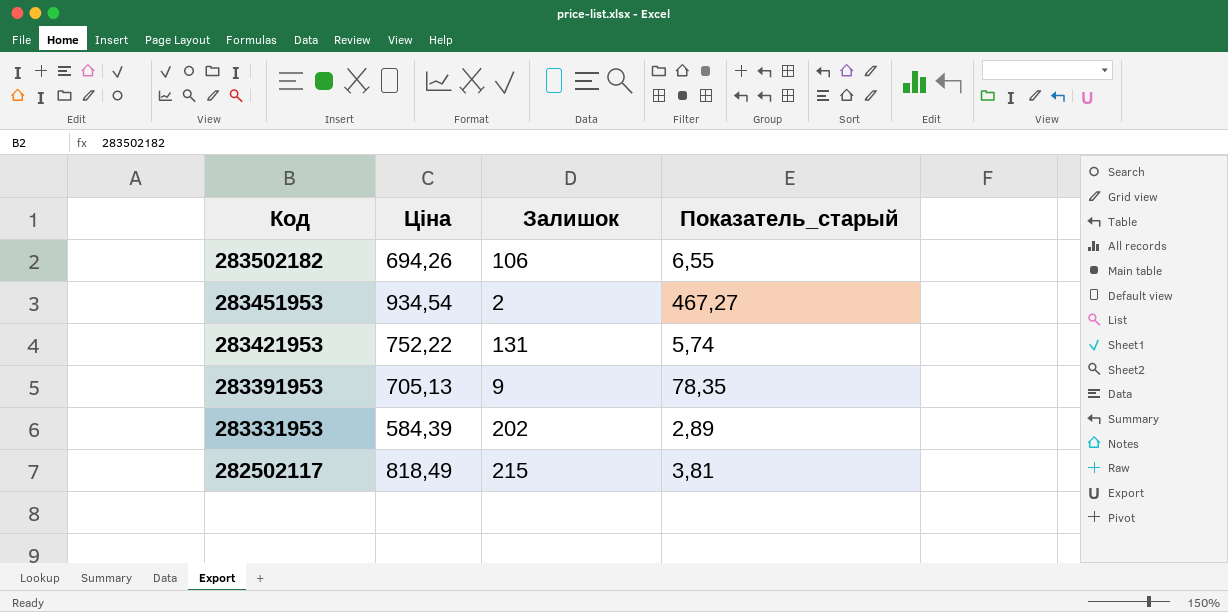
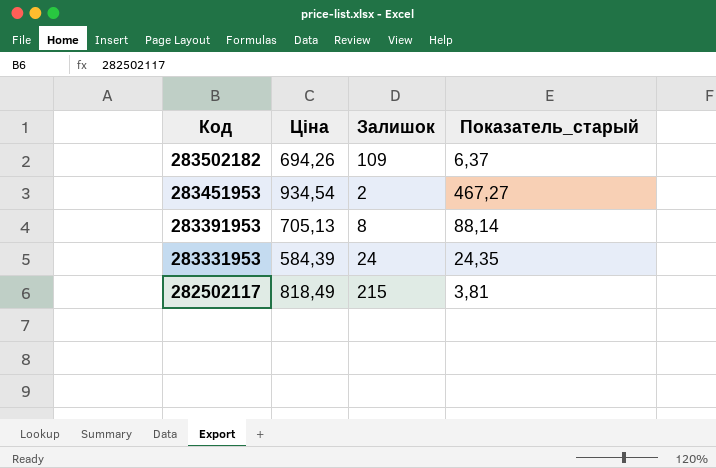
row 283421953: 752,22 | 131 | 5,74 -> none
283502182 | Залишок: 106 -> 109
283502182 | Показатель_старый: 6,55 -> 6,37
283391953 | Залишок: 9 -> 8
283391953 | Показатель_старый: 78,35 -> 88,14
283331953 | Залишок: 202 -> 24
283331953 | Показатель_старый: 2,89 -> 24,35

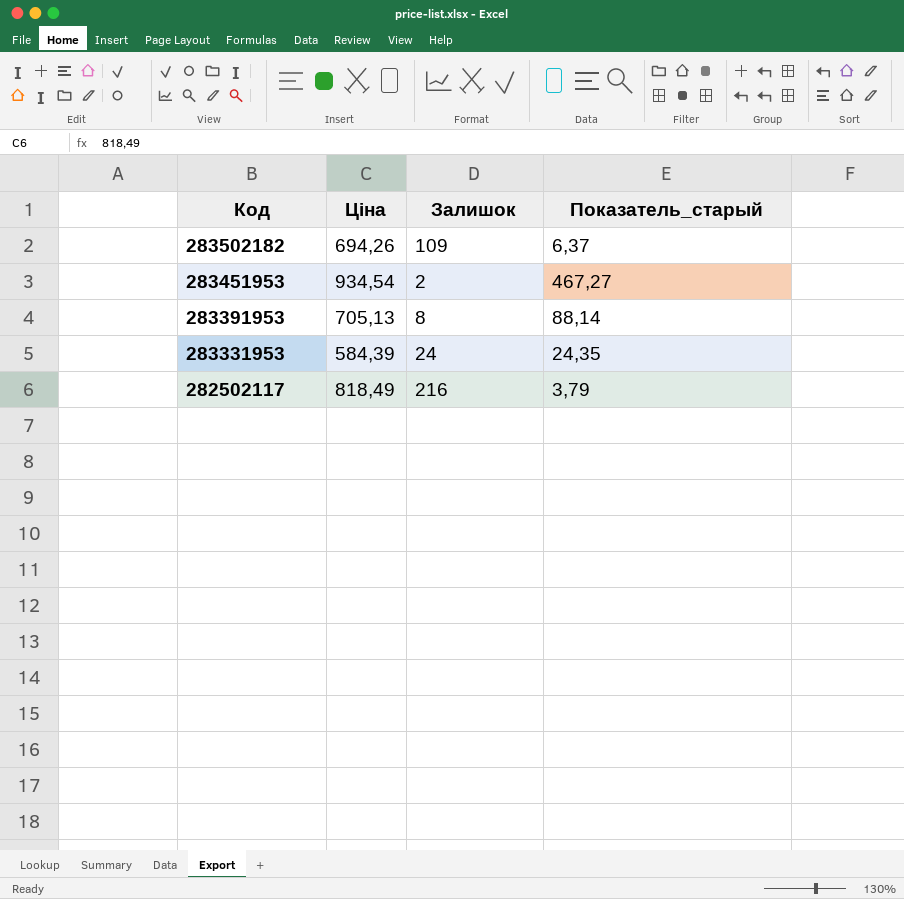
282502117 | Залишок: 215 -> 216
282502117 | Показатель_старый: 3,81 -> 3,79

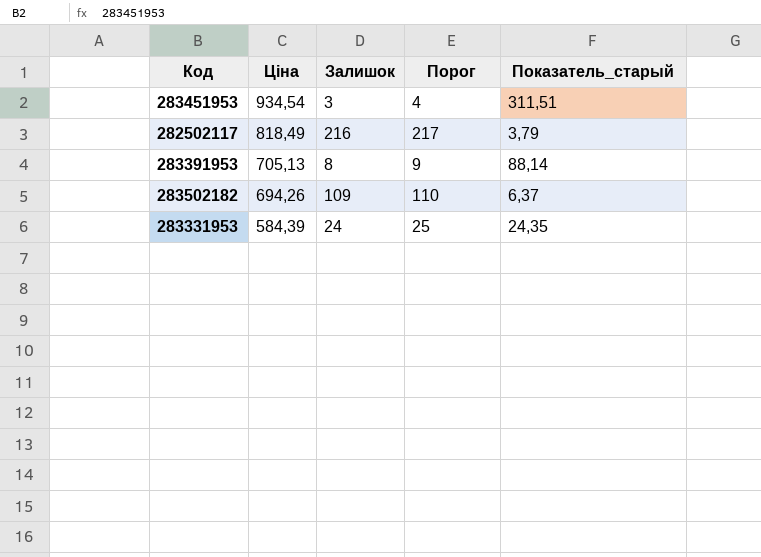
row order: Код descending -> Ціна descending
column Порог | formula: none -> [Залишок] + 1
283451953 | Залишок: 2 -> 3
283451953 | Показатель_старый: 467,27 -> 311,51

